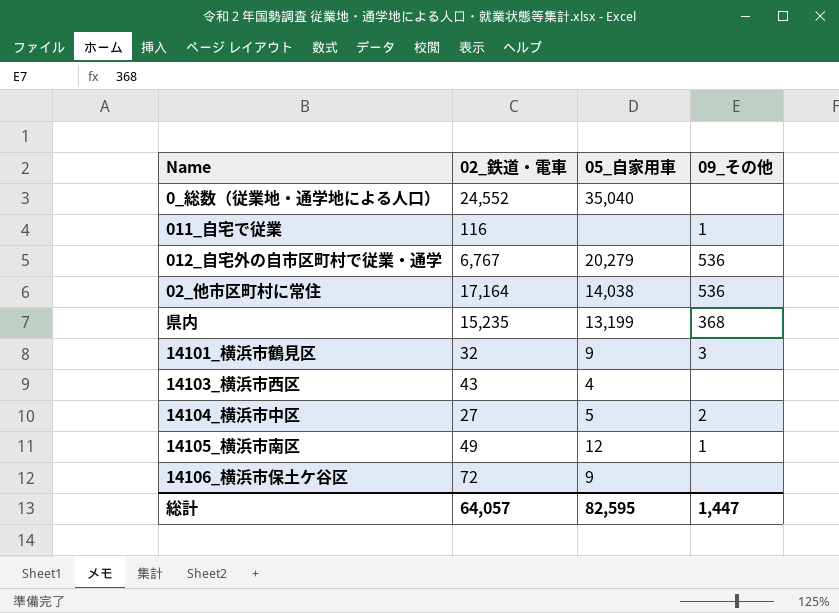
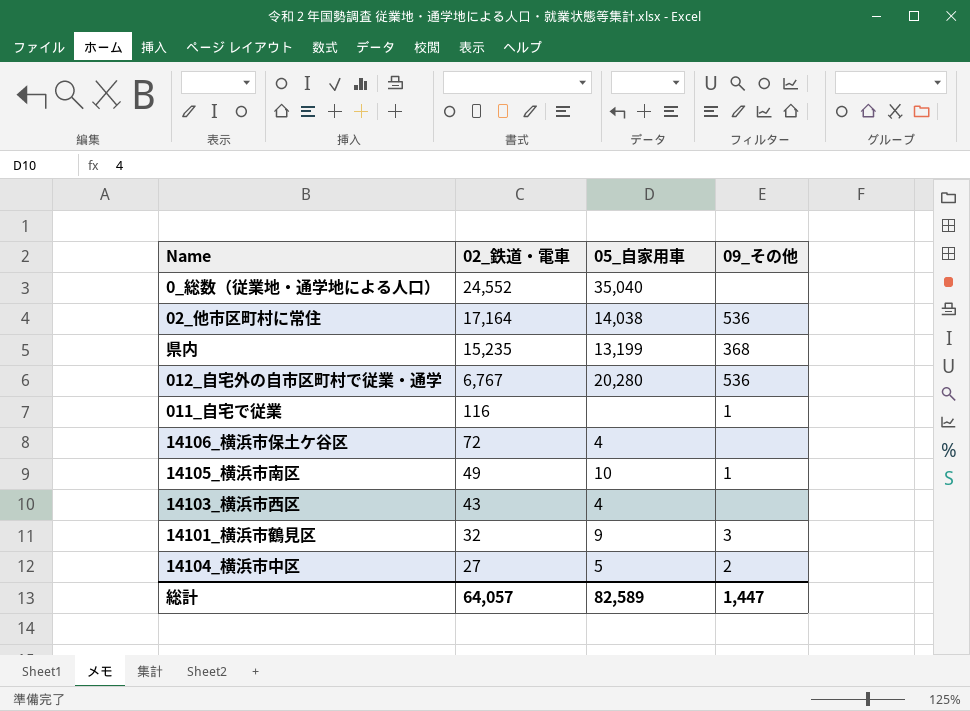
row order: none -> 02_鉄道・電車 descending
012_自宅外の自市区町村で従業・通学 | 05_自家用車: 20,279 -> 20,280
14106_横浜市保土ケ谷区 | 05_自家用車: 9 -> 4
14105_横浜市南区 | 05_自家用車: 12 -> 10
総計 | 05_自家用車: 82,595 -> 82,589

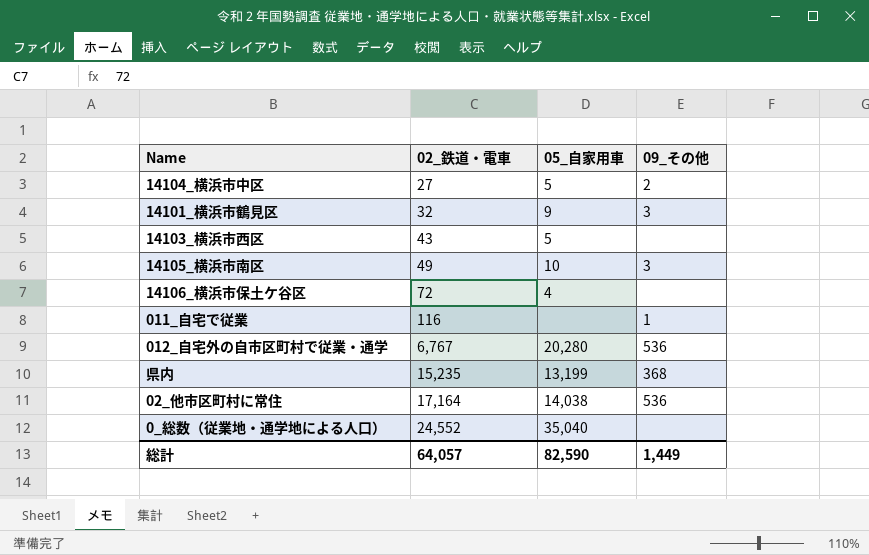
row order: 02_鉄道・電車 descending -> 02_鉄道・電車 ascending
14103_横浜市西区 | 05_自家用車: 4 -> 5
14105_横浜市南区 | 09_その他: 1 -> 3
総計 | 05_自家用車: 82,589 -> 82,590
総計 | 09_その他: 1,447 -> 1,449

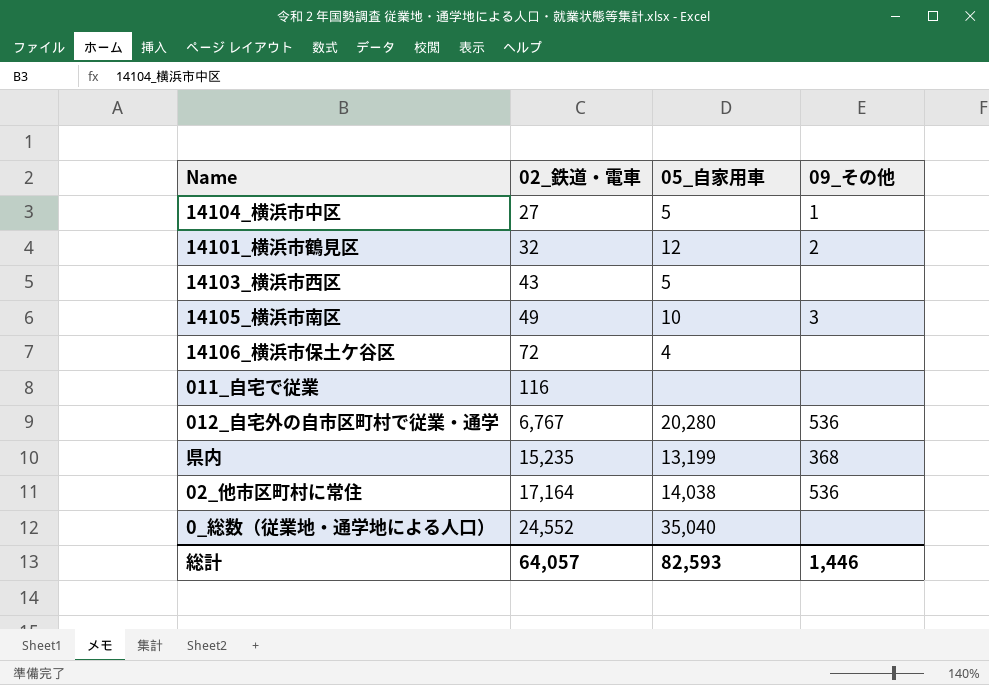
14104_横浜市中区 | 09_その他: 2 -> 1
14101_横浜市鶴見区 | 05_自家用車: 9 -> 12
14101_横浜市鶴見区 | 09_その他: 3 -> 2
011_自宅で従業 | 09_その他: 1 -> none
総計 | 05_自家用車: 82,590 -> 82,593
総計 | 09_その他: 1,449 -> 1,446

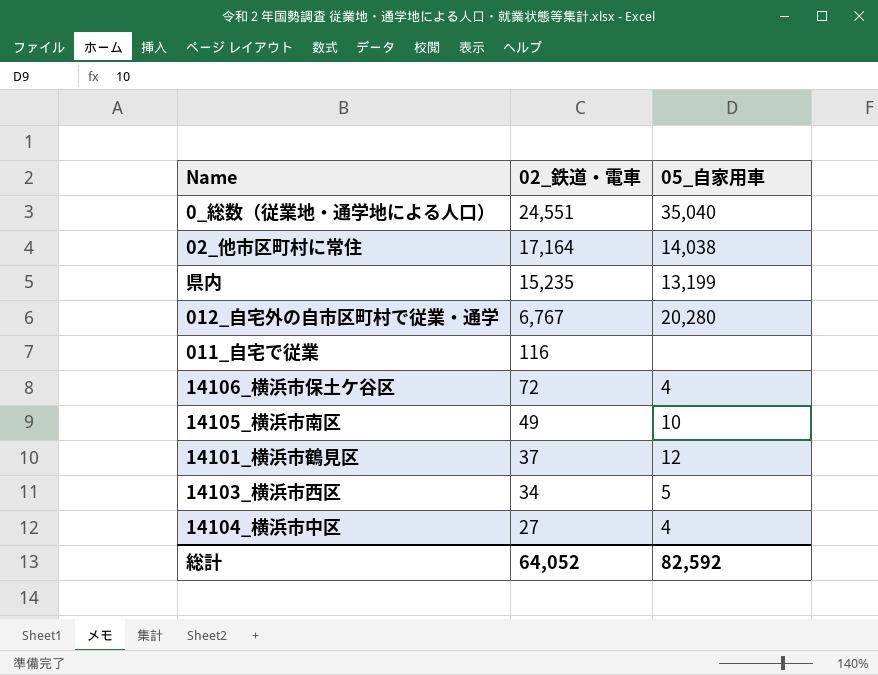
row order: 02_鉄道・電車 ascending -> 02_鉄道・電車 descending
column 09_その他 | position: 4 -> none
0_総数（従業地・通学地による人口） | 02_鉄道・電車: 24,552 -> 24,551
14101_横浜市鶴見区 | 02_鉄道・電車: 32 -> 37
14103_横浜市西区 | 02_鉄道・電車: 43 -> 34
14104_横浜市中区 | 05_自家用車: 5 -> 4
総計 | 02_鉄道・電車: 64,057 -> 64,052
総計 | 05_自家用車: 82,593 -> 82,592

